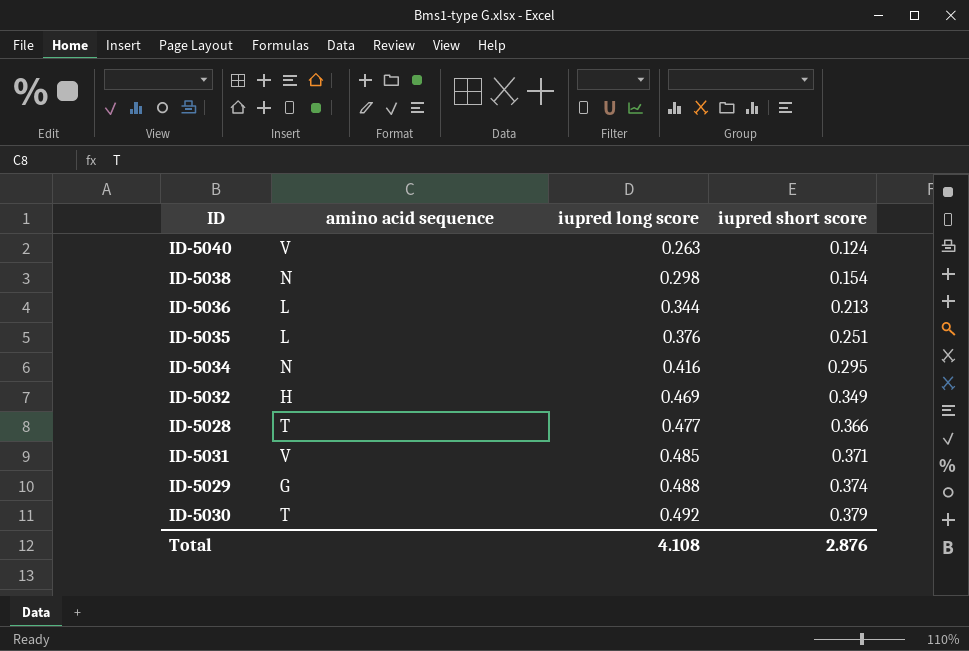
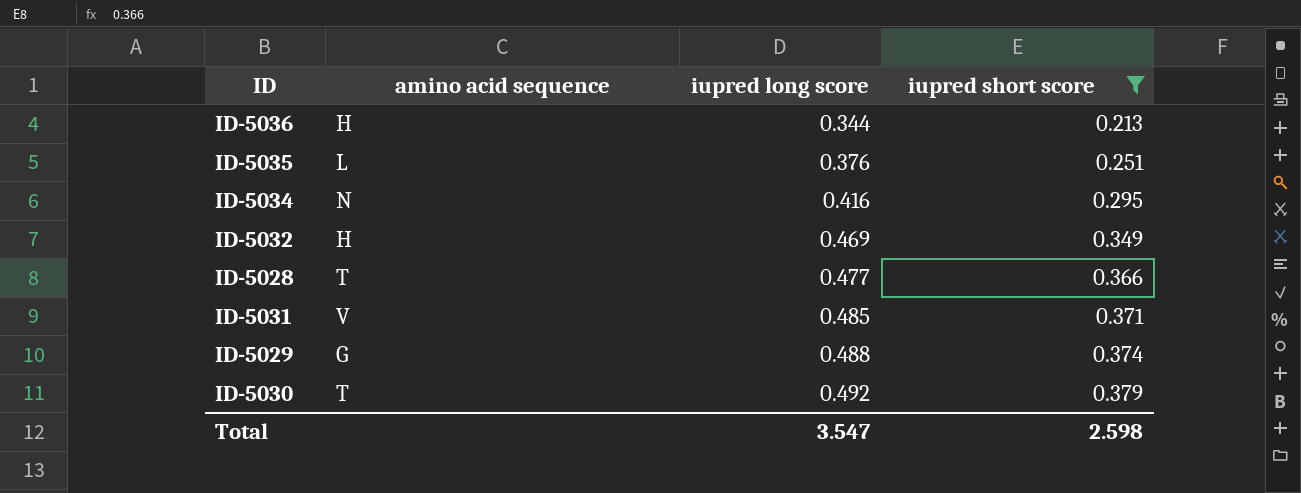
filter: none -> iupred short score >= 0.213
ID-5036 | amino acid sequence: L -> H
Total | iupred long score: 4.108 -> 3.547
Total | iupred short score: 2.876 -> 2.598

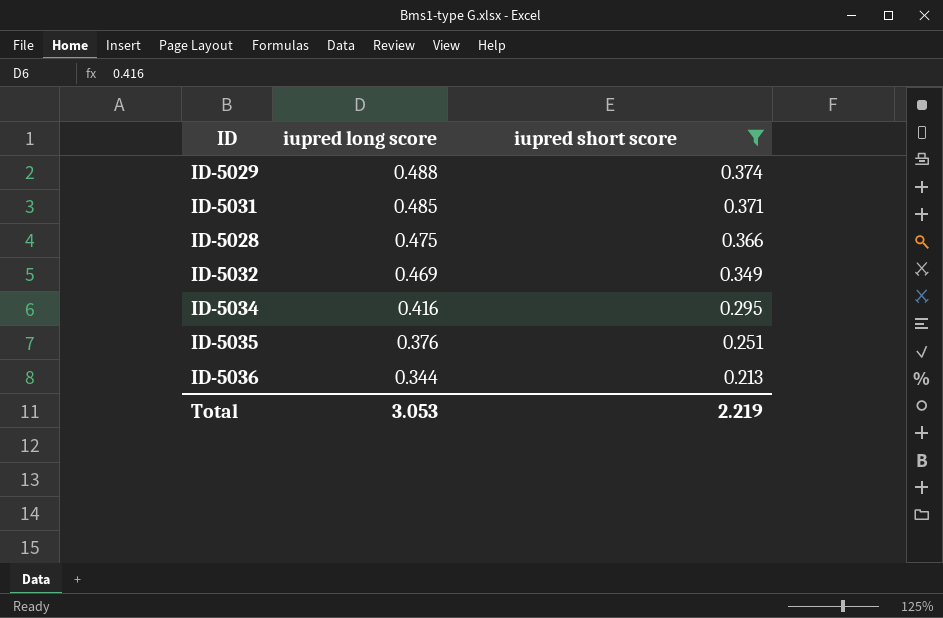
row order: iupred long score ascending -> iupred long score descending
column amino acid sequence | position: 2 -> none
row ID-5030: T | 0.492 | 0.379 -> none
ID-5028 | iupred long score: 0.477 -> 0.475
Total | iupred long score: 3.547 -> 3.053
Total | iupred short score: 2.598 -> 2.219

